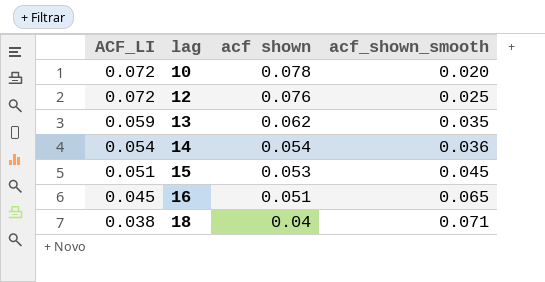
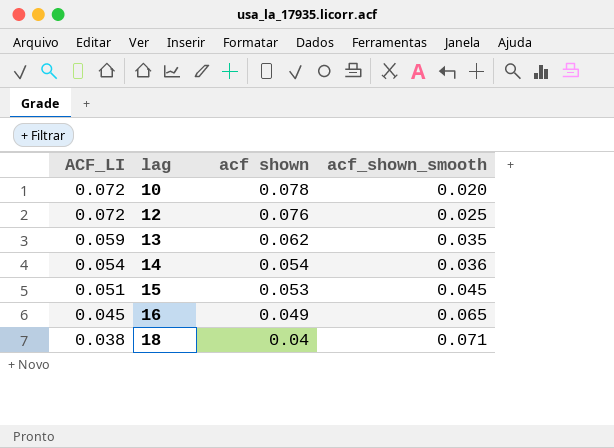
16 | acf shown: 0.051 -> 0.049

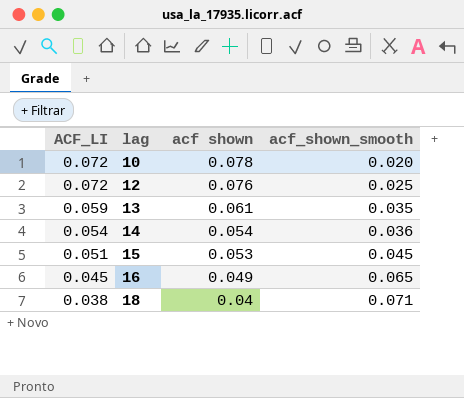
13 | acf shown: 0.062 -> 0.061

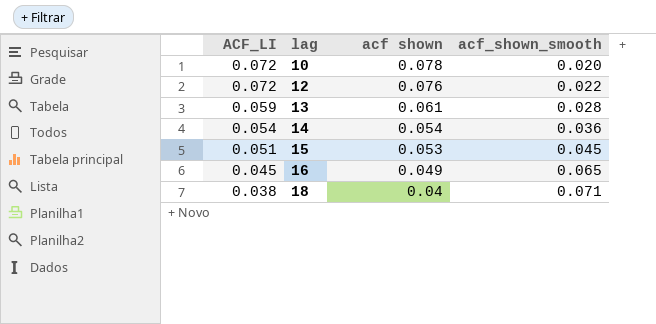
12 | acf_shown_smooth: 0.025 -> 0.022
13 | acf_shown_smooth: 0.035 -> 0.028

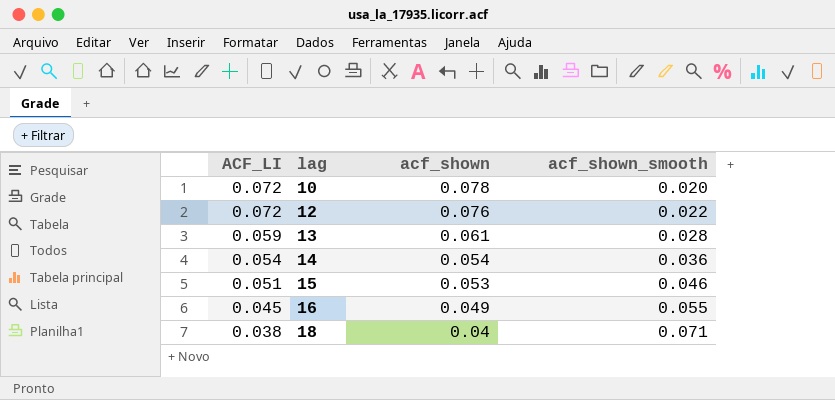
column name: acf shown -> acf_shown
15 | acf_shown_smooth: 0.045 -> 0.046
16 | acf_shown_smooth: 0.065 -> 0.055

